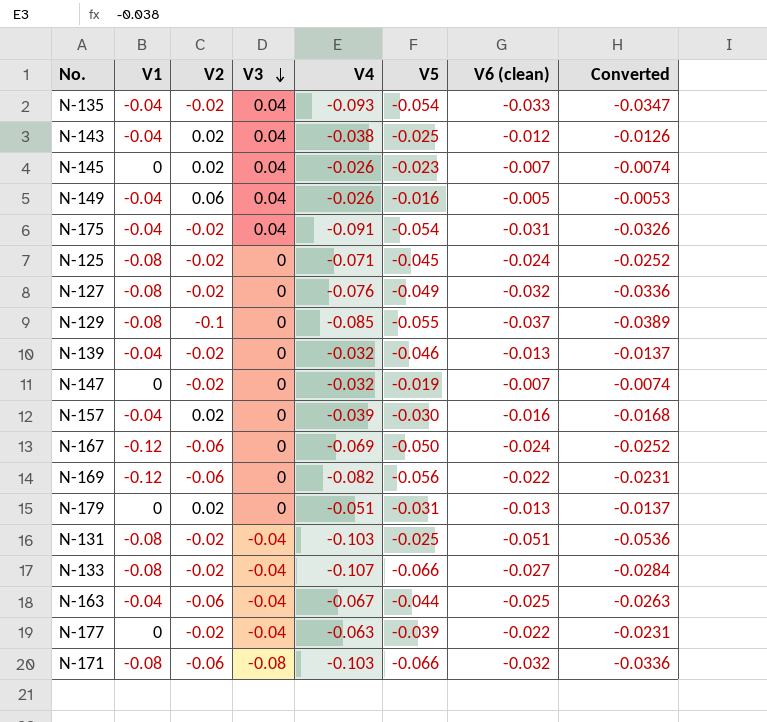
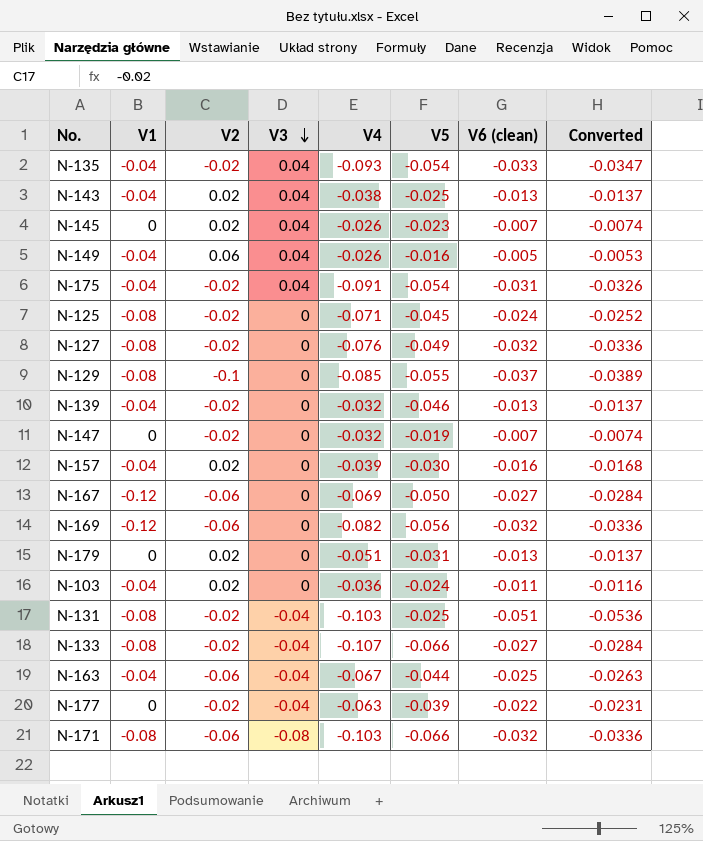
N-143 | V6 (clean): -0.012 -> -0.013
N-143 | Converted: -0.0126 -> -0.0137
N-167 | V6 (clean): -0.024 -> -0.027
N-167 | Converted: -0.0252 -> -0.0284
N-169 | V6 (clean): -0.022 -> -0.032
N-169 | Converted: -0.0231 -> -0.0336
row N-103: none -> -0.04 | 0.02 | 0 | -0.036 | -0.024 | -0.011 | -0.0116

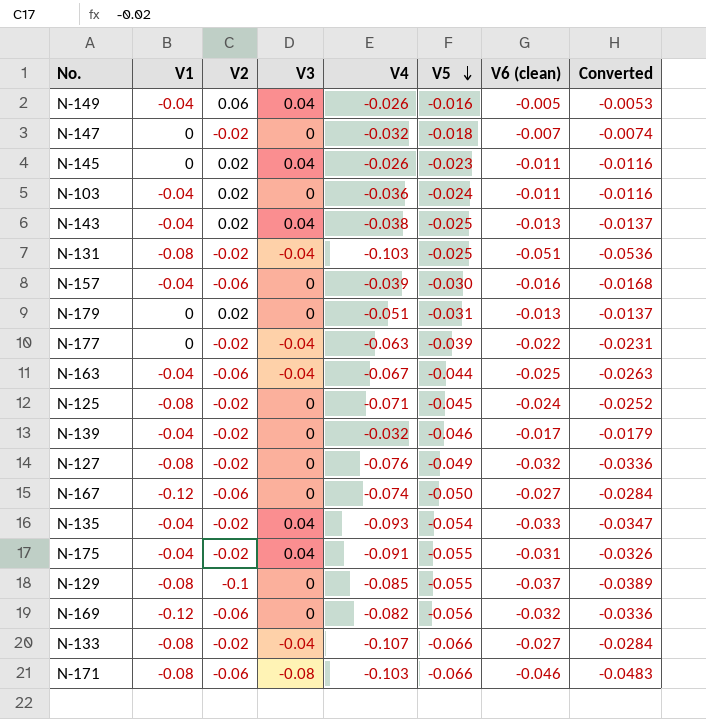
row order: V3 descending -> V5 descending
N-147 | V5: -0.019 -> -0.018
N-145 | V6 (clean): -0.007 -> -0.011
N-145 | Converted: -0.0074 -> -0.0116
N-157 | V2: 0.02 -> -0.06
N-139 | V6 (clean): -0.013 -> -0.017
N-139 | Converted: -0.0137 -> -0.0179
N-167 | V4: -0.069 -> -0.074
N-175 | V5: -0.054 -> -0.055
N-171 | V6 (clean): -0.032 -> -0.046
N-171 | Converted: -0.0336 -> -0.0483

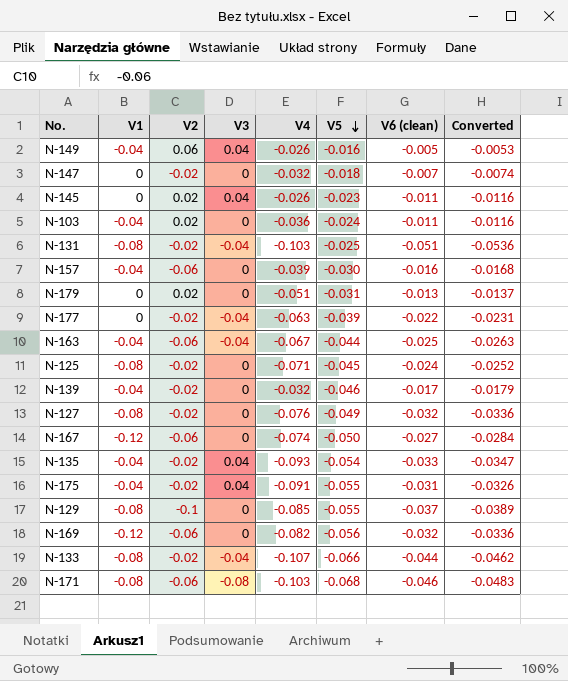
row N-143: -0.04 | 0.02 | 0.04 | -0.038 | -0.025 | -0.013 | -0.0137 -> none
N-133 | V6 (clean): -0.027 -> -0.044
N-133 | Converted: -0.0284 -> -0.0462
N-171 | V5: -0.066 -> -0.068

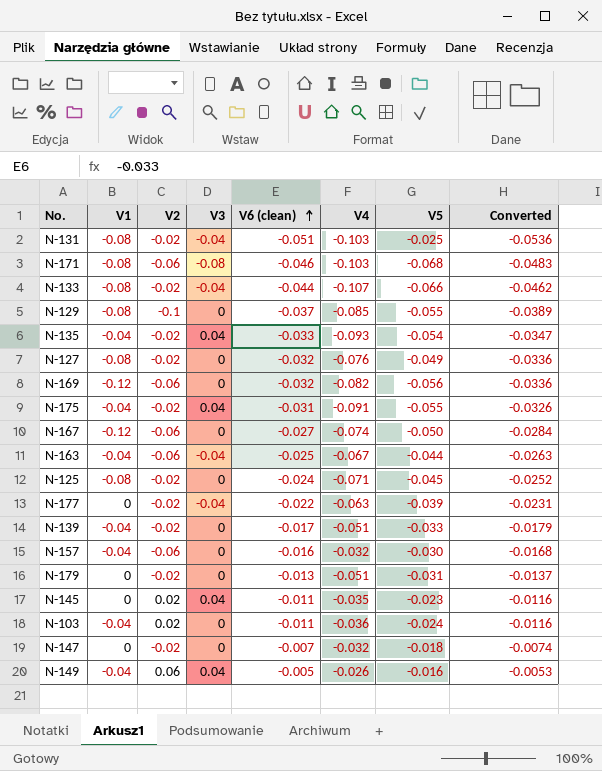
row order: V5 descending -> V6 (clean) ascending
column V6 (clean) | position: 7 -> 5
N-139 | V4: -0.032 -> -0.051
N-139 | V5: -0.046 -> -0.033
N-157 | V4: -0.039 -> -0.032
N-179 | V2: 0.02 -> -0.02
N-145 | V4: -0.026 -> -0.035

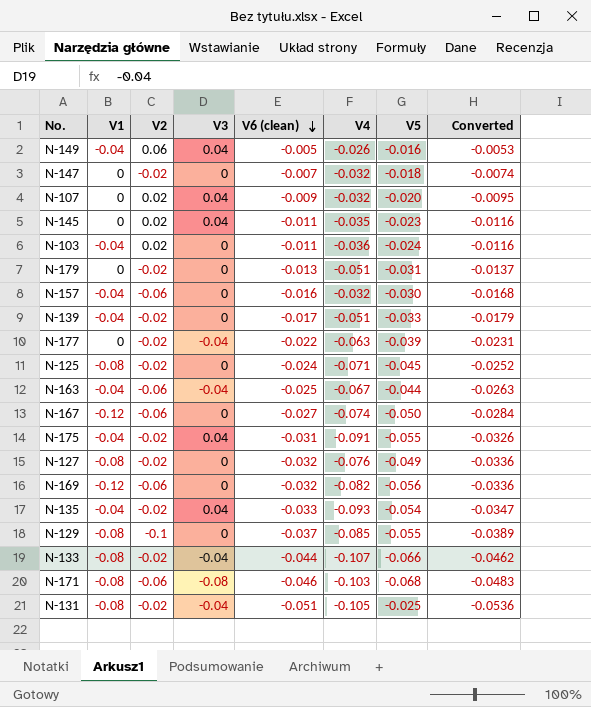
row order: V6 (clean) ascending -> V6 (clean) descending
row N-107: none -> 0 | 0.02 | 0.04 | -0.009 | -0.032 | -0.020 | -0.0095
N-131 | V4: -0.103 -> -0.105

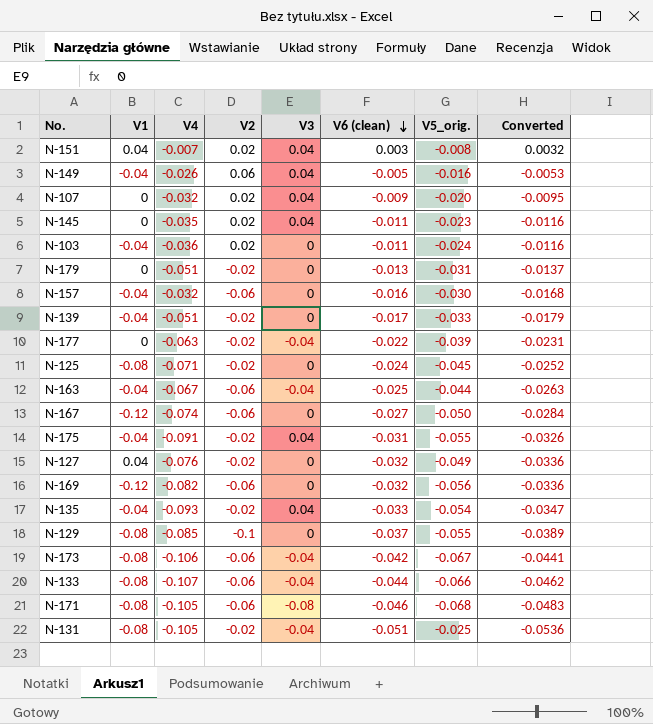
column V4 | position: 6 -> 3
column name: V5 -> V5_orig.
row N-147: 0 | -0.02 | 0 | -0.007 | -0.032 | -0.018 | -0.0074 -> none
row N-151: none -> 0.04 | -0.007 | 0.02 | 0.04 | 0.003 | -0.008 | 0.0032
N-127 | V1: -0.08 -> 0.04
row N-173: none -> -0.08 | -0.106 | -0.06 | -0.04 | -0.042 | -0.067 | -0.0441
N-133 | V2: -0.02 -> -0.06
N-171 | V4: -0.103 -> -0.105

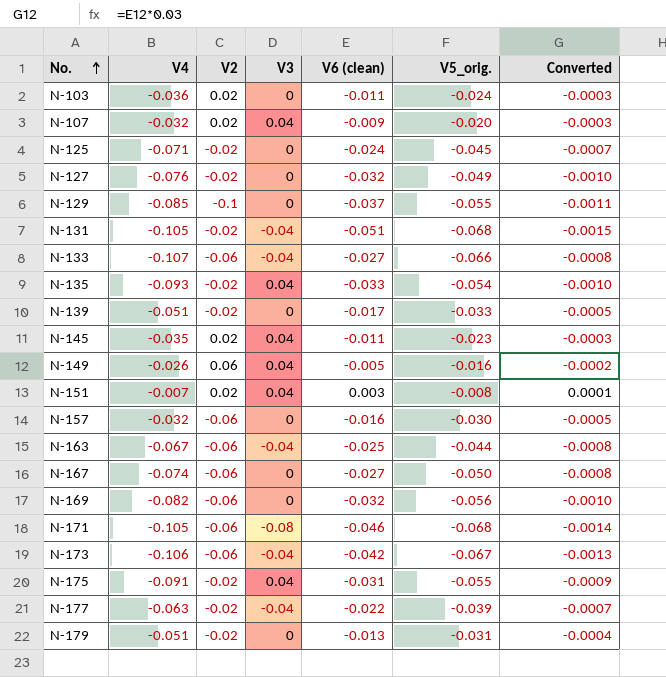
row order: V6 (clean) descending -> No. ascending
column V1 | position: 2 -> none
column Converted | formula: [V6 (clean)] * 1.05 -> [V6 (clean)] * 0.03
N-131 | V5_orig.: -0.025 -> -0.068
N-133 | V6 (clean): -0.044 -> -0.027

